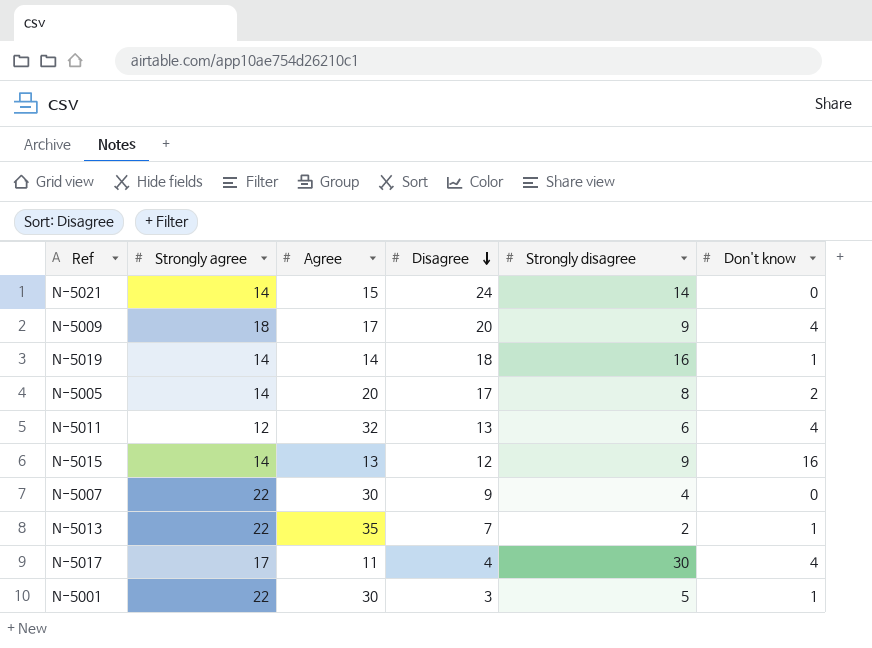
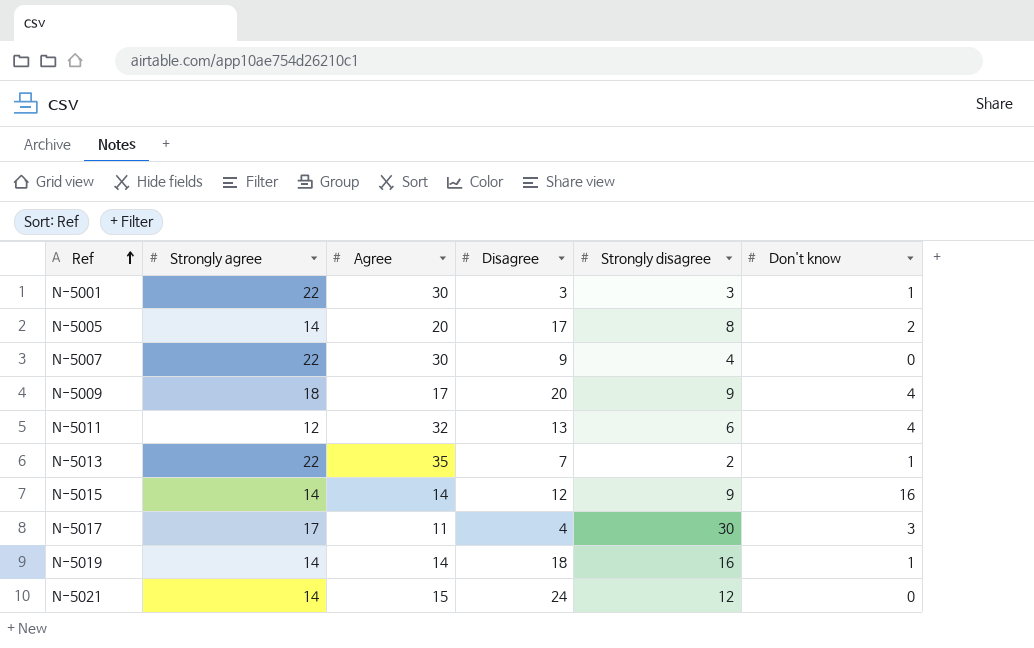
row order: Disagree descending -> Ref ascending
N-5001 | Strongly disagree: 5 -> 3
N-5015 | Agree: 13 -> 14
N-5017 | Don't know: 4 -> 3
N-5021 | Strongly disagree: 14 -> 12

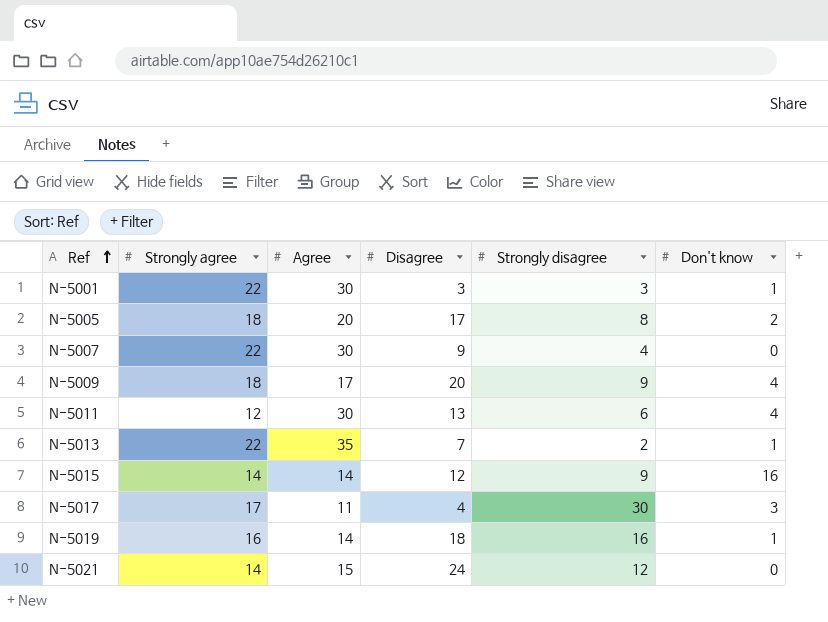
N-5005 | Strongly agree: 14 -> 18
N-5011 | Agree: 32 -> 30
N-5019 | Strongly agree: 14 -> 16

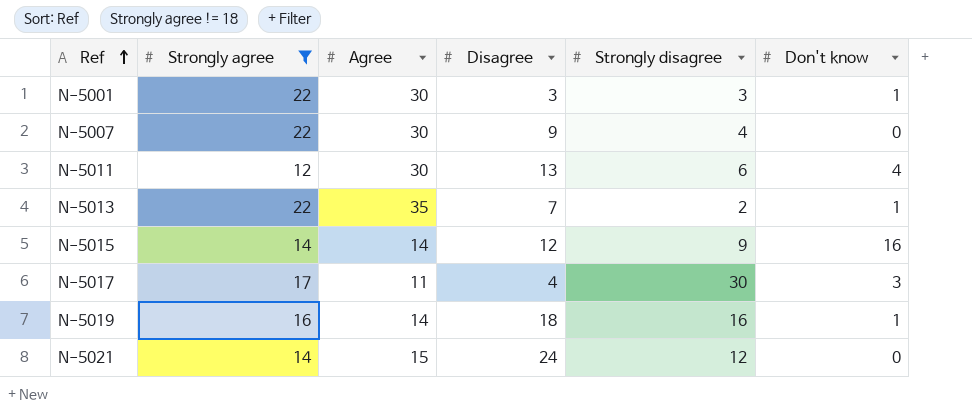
filter: none -> Strongly agree != 18

